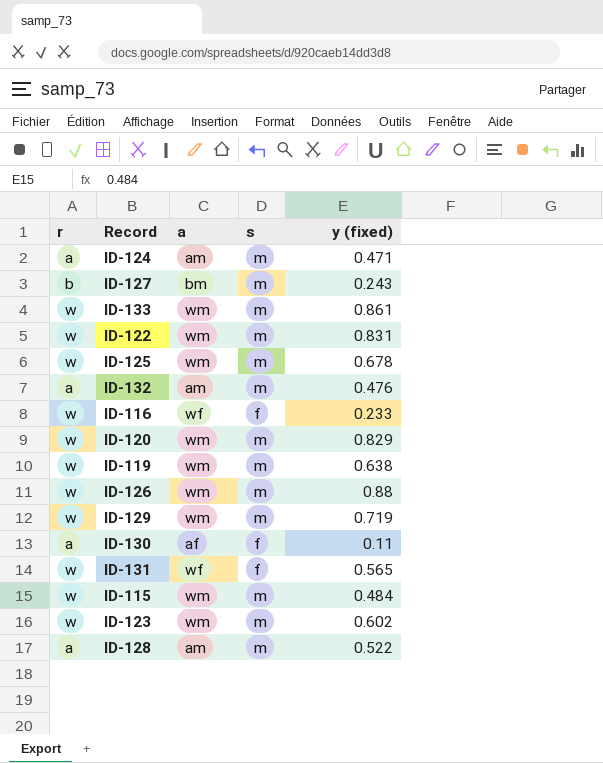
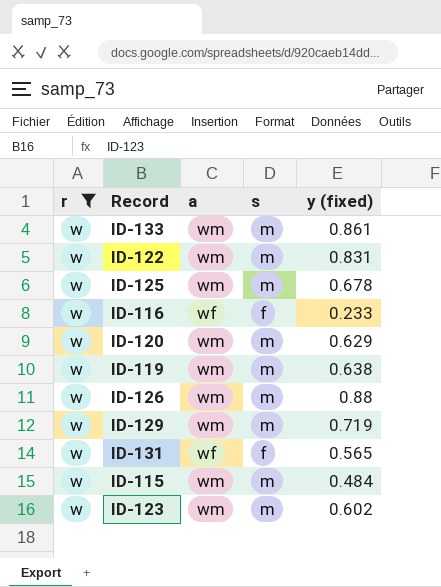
filter: none -> r = w
ID-120 | y (fixed): 0.829 -> 0.629

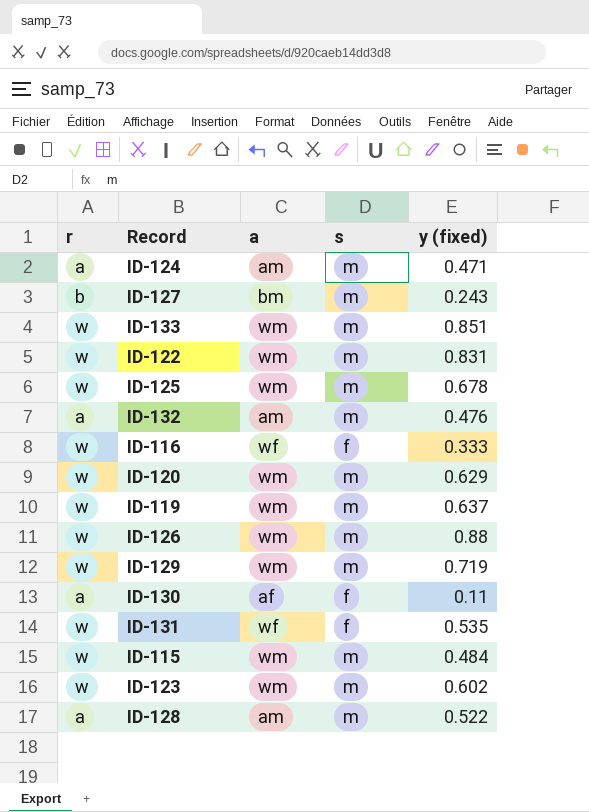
filter: r = w -> none
ID-133 | y (fixed): 0.861 -> 0.851
ID-116 | y (fixed): 0.233 -> 0.333
ID-119 | y (fixed): 0.638 -> 0.637
ID-131 | y (fixed): 0.565 -> 0.535

